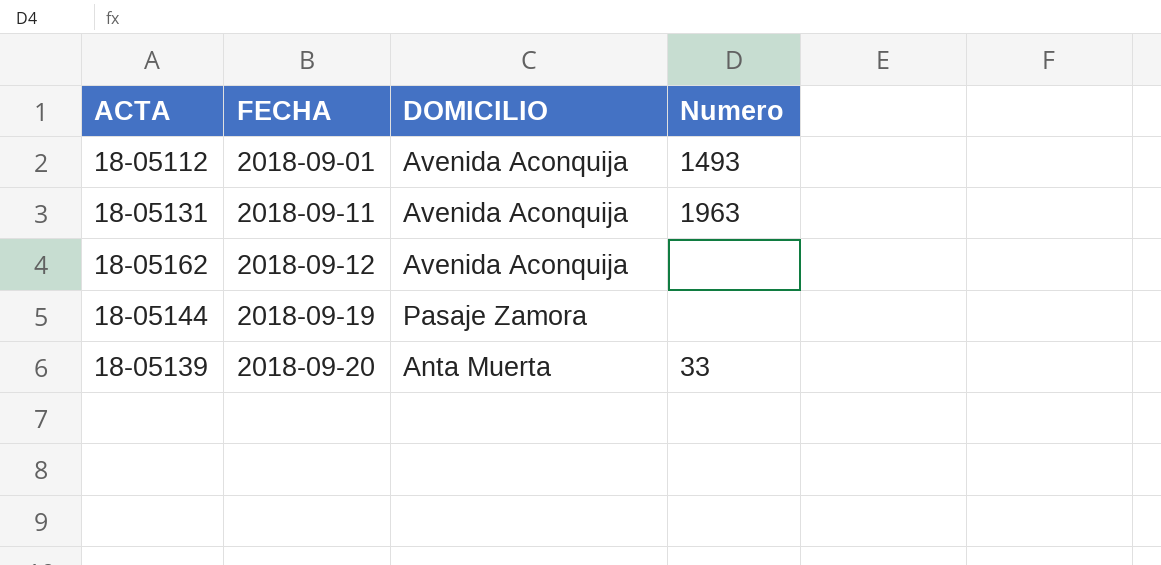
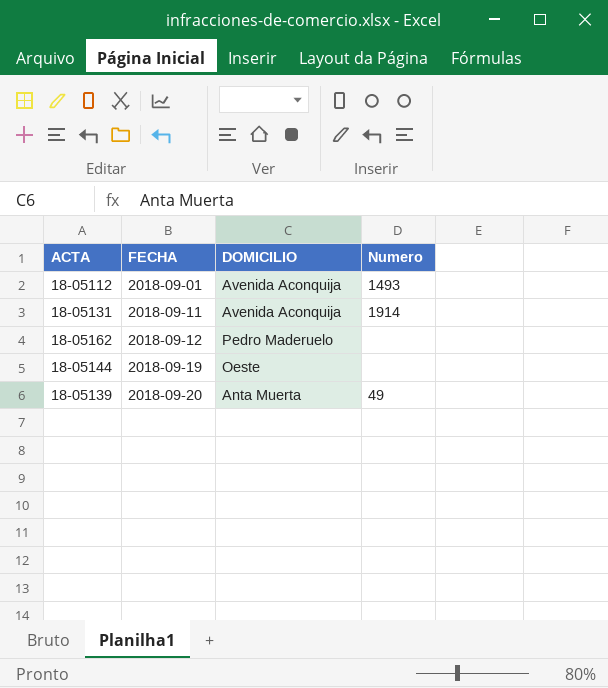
18-05131 | Numero: 1963 -> 1914
18-05162 | DOMICILIO: Avenida Aconquija -> Pedro Maderuelo
18-05144 | DOMICILIO: Pasaje Zamora -> Oeste
18-05139 | Numero: 33 -> 49

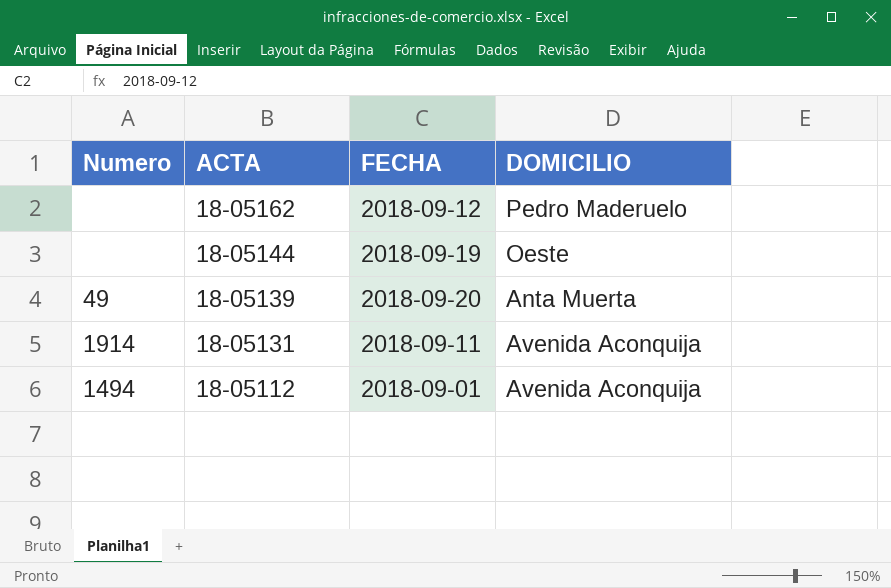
row order: FECHA ascending -> ACTA descending
column Numero | position: 4 -> 1
18-05112 | Numero: 1493 -> 1494

